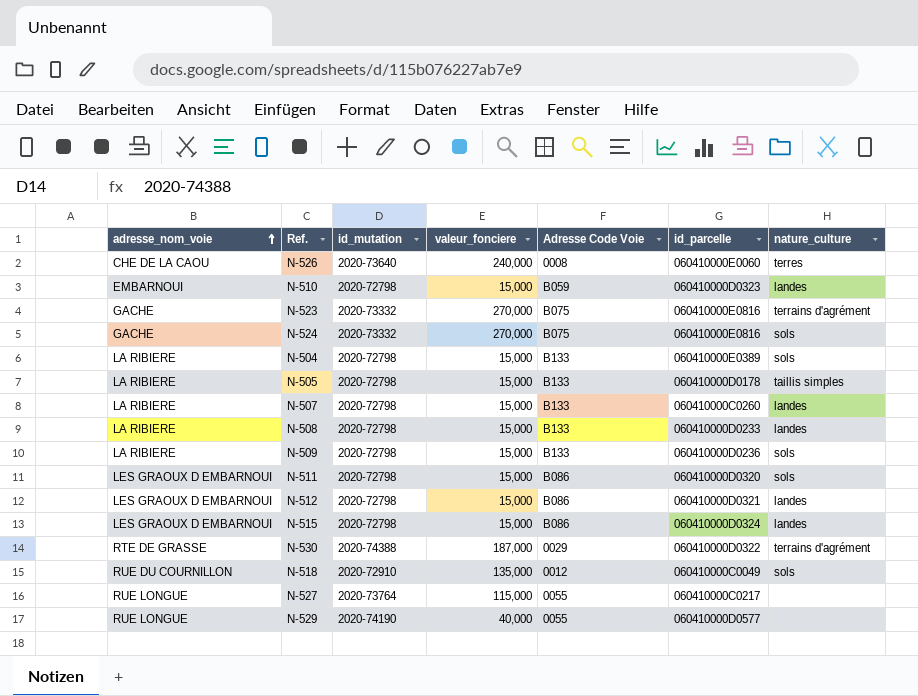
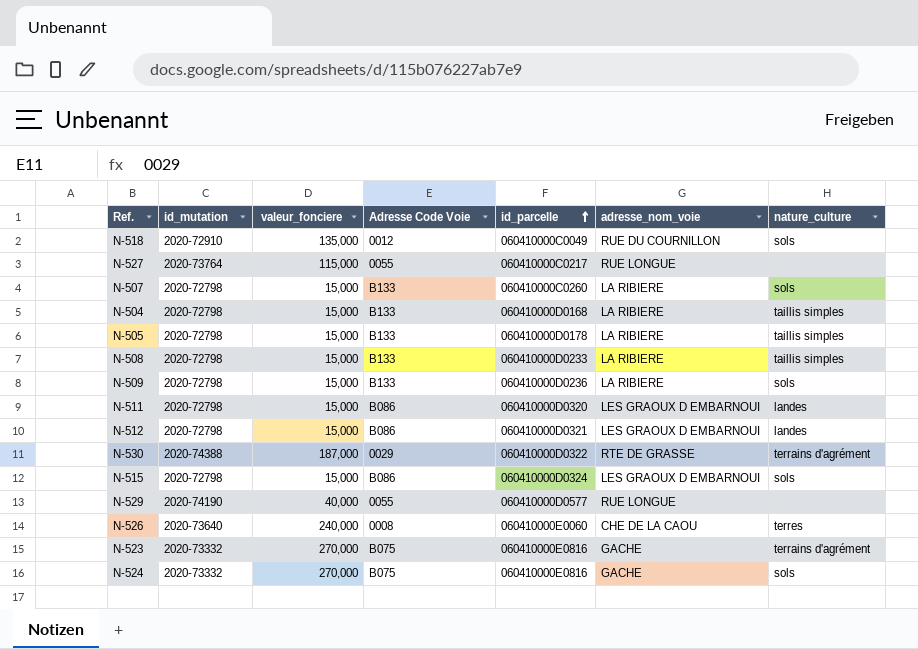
row order: adresse_nom_voie ascending -> id_parcelle ascending
column adresse_nom_voie | position: 1 -> 6
row N-510: EMBARNOUI | 2020-72798 | 15,000 | B059 | 060410000D0323 | landes -> none
N-507 | nature_culture: landes -> sols
N-504 | id_parcelle: 060410000E0389 -> 060410000D0168
N-504 | nature_culture: sols -> taillis simples
N-508 | nature_culture: landes -> taillis simples
N-511 | nature_culture: sols -> landes
N-515 | nature_culture: landes -> sols

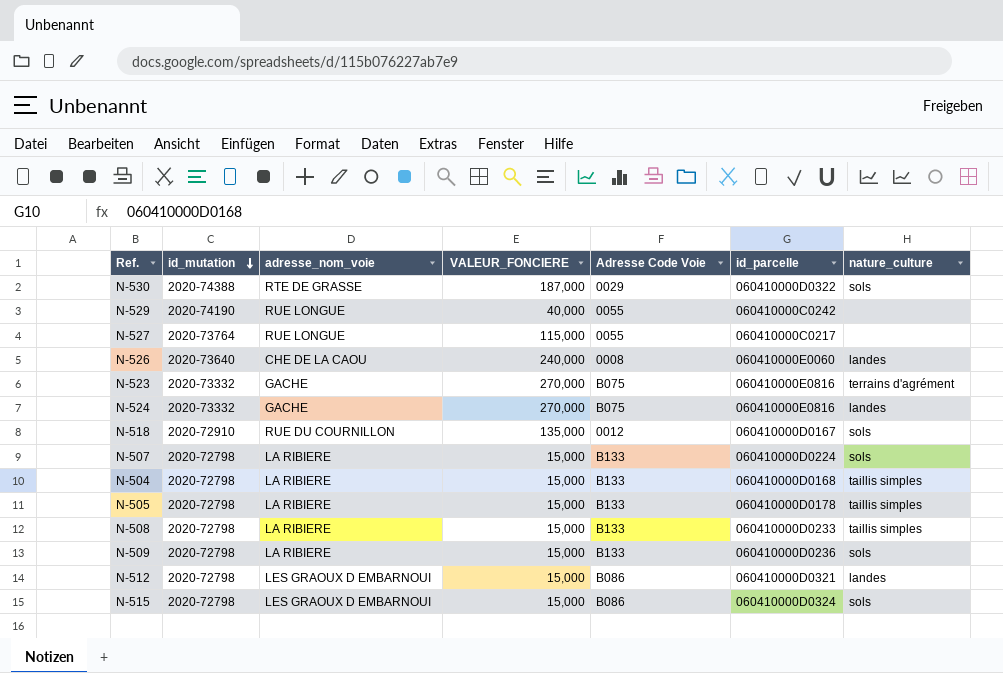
row order: id_parcelle ascending -> id_mutation descending
column adresse_nom_voie | position: 6 -> 3
column name: valeur_fonciere -> VALEUR_FONCIERE
row N-511: 2020-72798 | 15,000 | B086 | 060410000D0320 | LES GRAOUX D EMBARNOUI | landes -> none
N-530 | nature_culture: terrains d'agrément -> sols
N-529 | id_parcelle: 060410000D0577 -> 060410000C0242
N-526 | nature_culture: terres -> landes
N-524 | nature_culture: sols -> landes
N-518 | id_parcelle: 060410000C0049 -> 060410000D0167
N-507 | id_parcelle: 060410000C0260 -> 060410000D0224

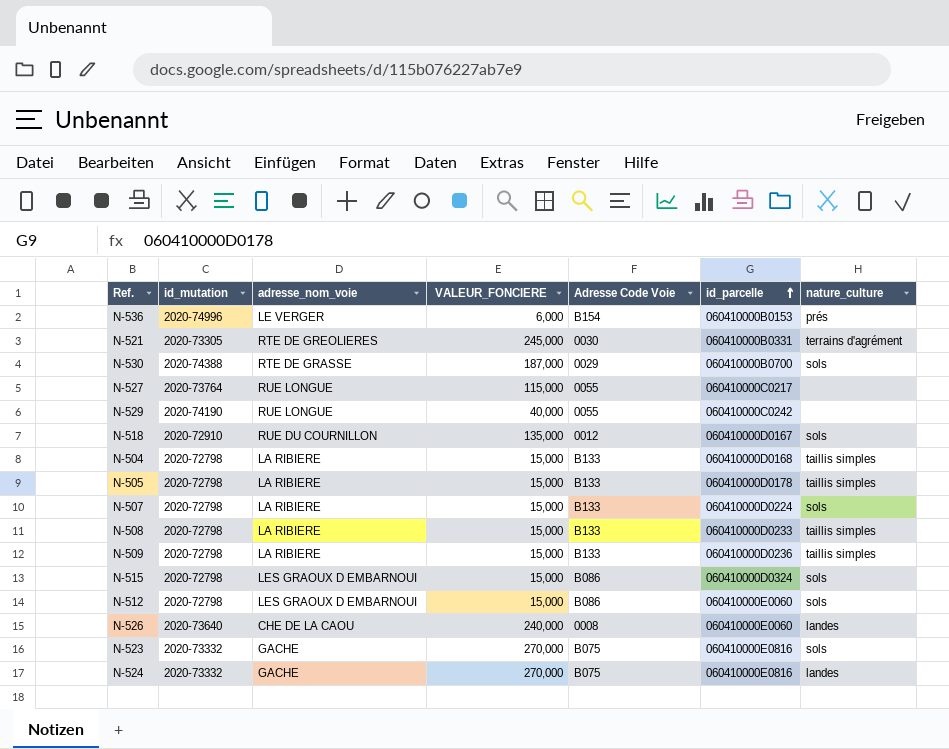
row order: id_mutation descending -> id_parcelle ascending
row N-536: none -> 2020-74996 | LE VERGER | 6,000 | B154 | 060410000B0153 | prés
row N-521: none -> 2020-73305 | RTE DE GREOLIERES | 245,000 | 0030 | 060410000B0331 | terrains d'agrément
N-530 | id_parcelle: 060410000D0322 -> 060410000B0700
N-509 | nature_culture: sols -> taillis simples
N-512 | id_parcelle: 060410000D0321 -> 060410000E0060
N-512 | nature_culture: landes -> sols
N-523 | nature_culture: terrains d'agrément -> sols

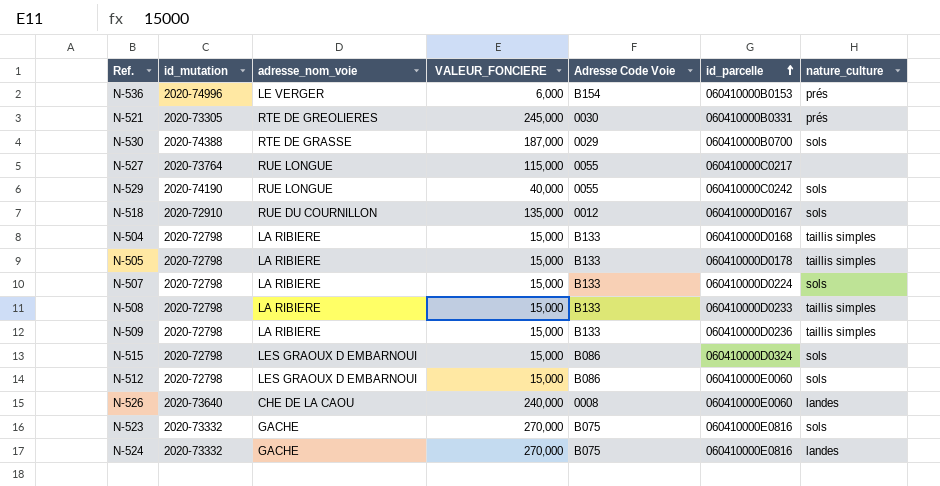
N-521 | nature_culture: terrains d'agrément -> prés
N-529 | nature_culture: none -> sols

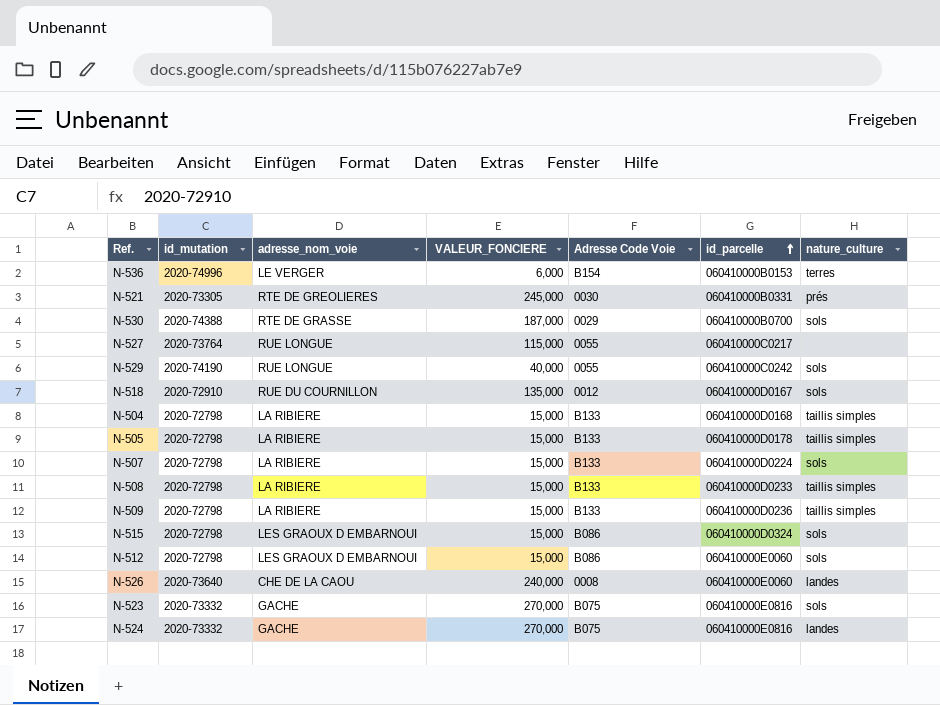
N-536 | nature_culture: prés -> terres

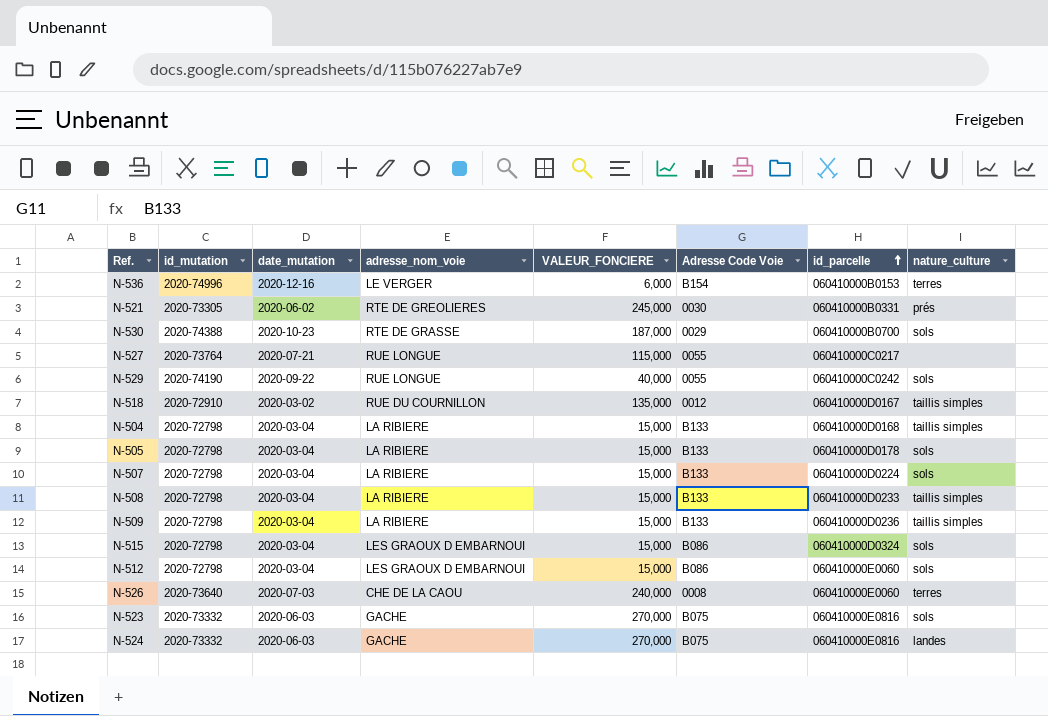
column date_mutation | position: none -> 3
N-518 | nature_culture: sols -> taillis simples
N-505 | nature_culture: taillis simples -> sols
N-526 | nature_culture: landes -> terres

